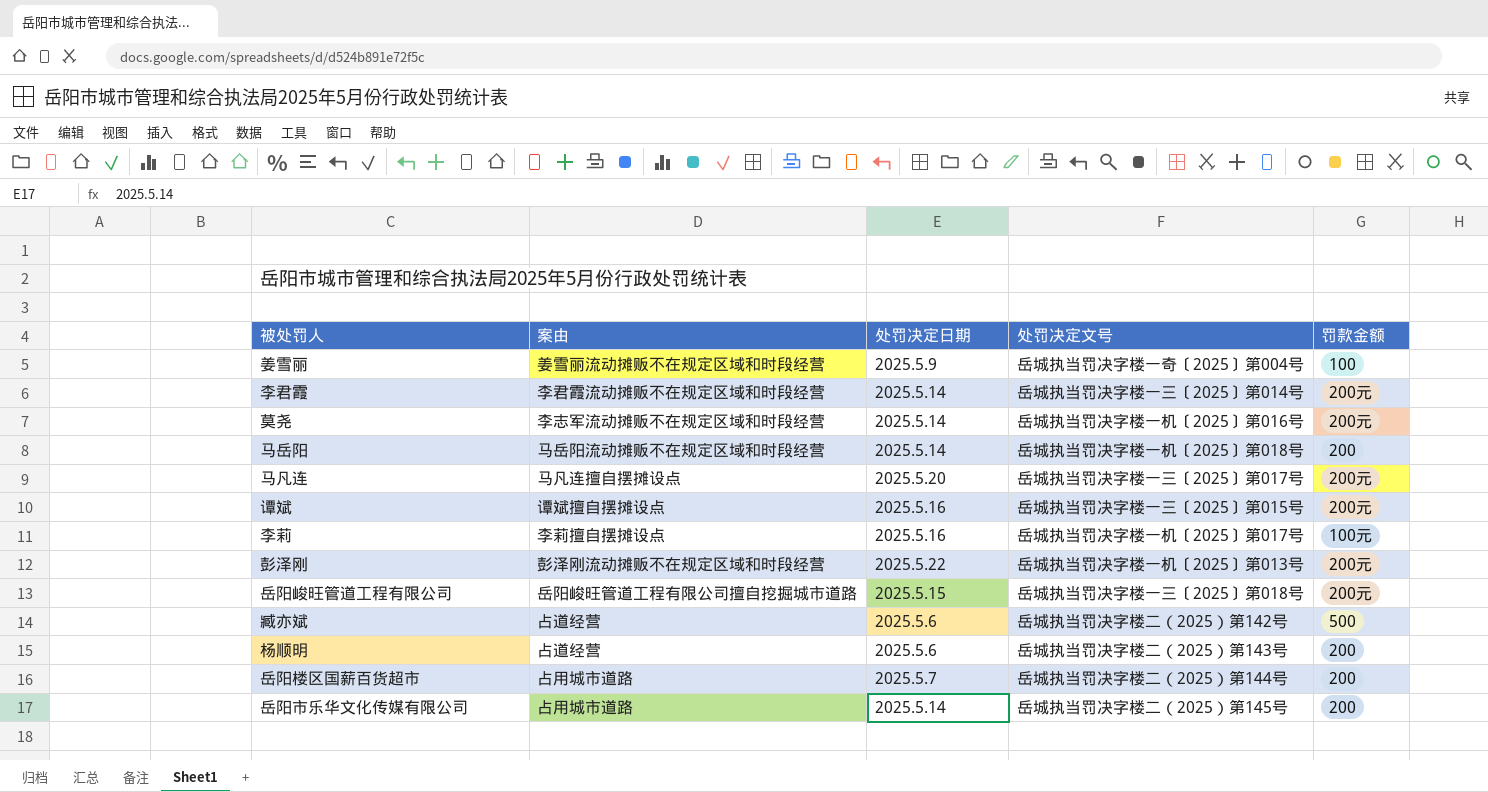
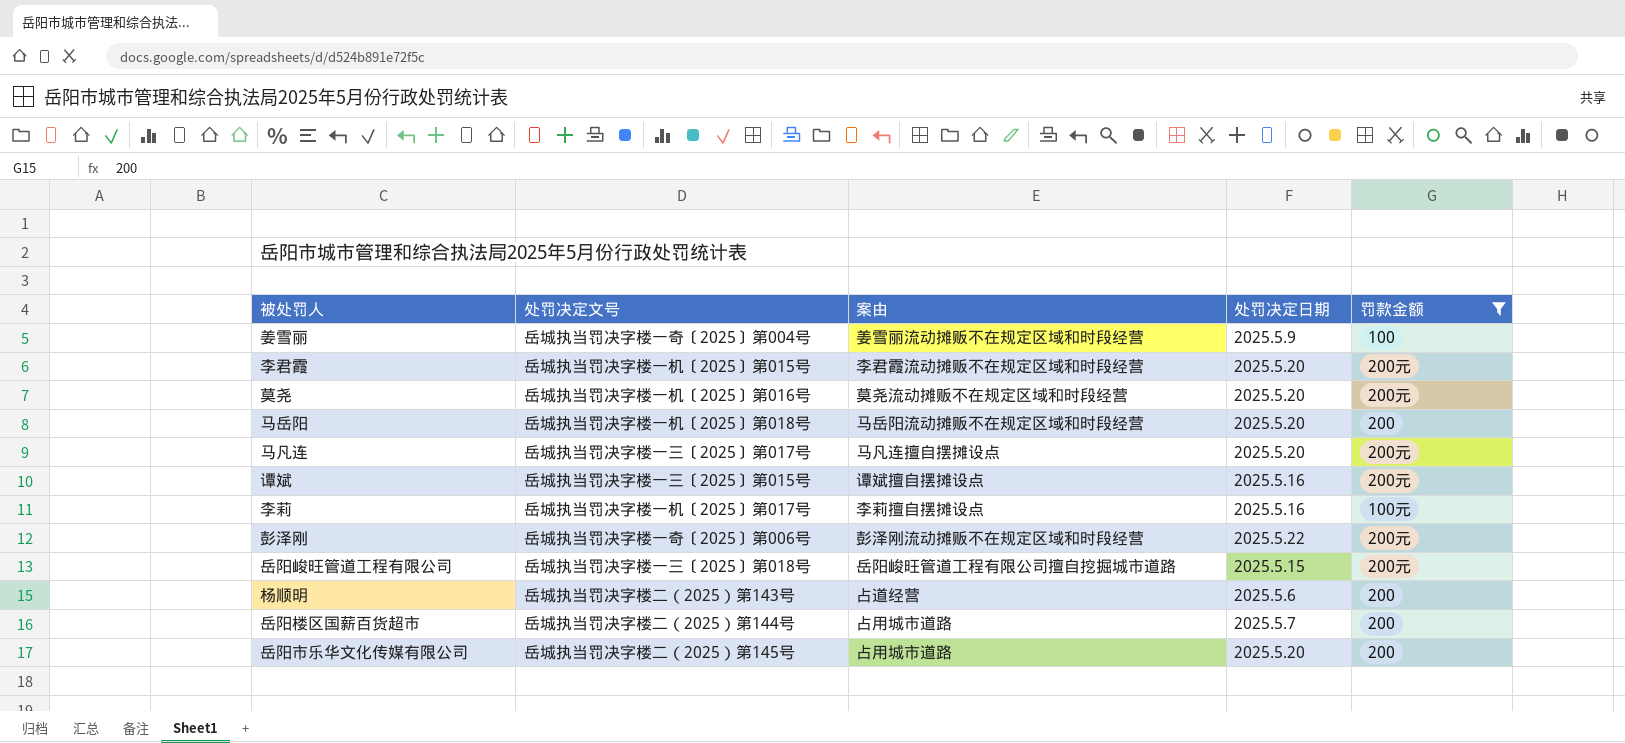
filter: none -> 罚款金额 != 500
column 处罚决定文号 | position: 4 -> 2
李君霞 | 处罚决定文号: 岳城执当罚决字楼一三〔2025〕第014号 -> 岳城执当罚决字楼一机〔2025〕第015号
李君霞 | 处罚决定日期: 2025.5.14 -> 2025.5.20
莫尧 | 案由: 李志军流动摊贩不在规定区域和时段经营 -> 莫尧流动摊贩不在规定区域和时段经营
莫尧 | 处罚决定日期: 2025.5.14 -> 2025.5.20
马岳阳 | 处罚决定日期: 2025.5.14 -> 2025.5.20
彭泽刚 | 处罚决定文号: 岳城执当罚决字楼一机〔2025〕第013号 -> 岳城执当罚决字楼一奇〔2025〕第006号
岳阳市乐华文化传媒有限公司 | 处罚决定日期: 2025.5.14 -> 2025.5.20

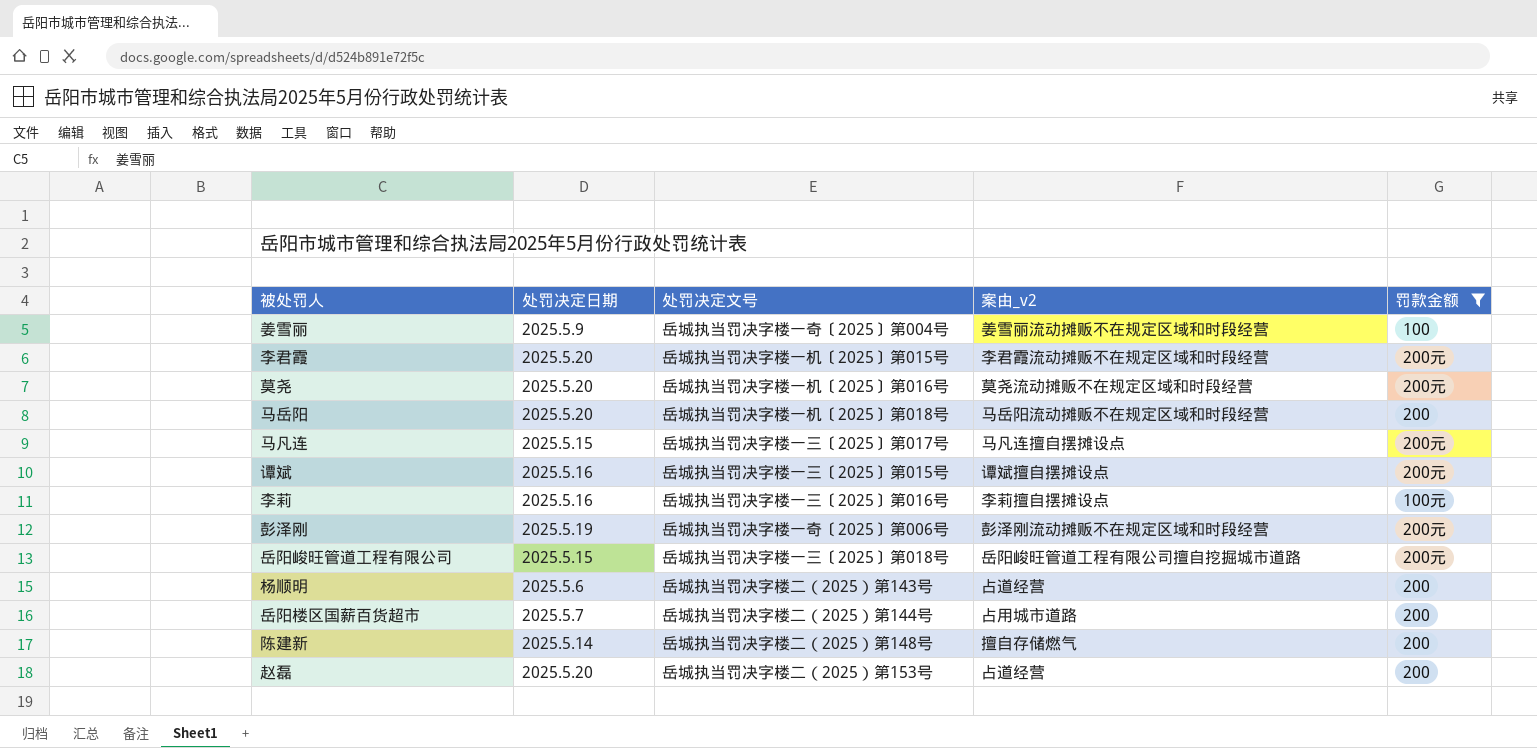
column 处罚决定日期 | position: 4 -> 2
column name: 案由 -> 案由_v2
row 岳阳市乐华文化传媒有限公司: 岳城执当罚决字楼二（2025）第145号 | 占用城市道路 | 2025.5.20 | 200 -> none
马凡连 | 处罚决定日期: 2025.5.20 -> 2025.5.15
李莉 | 处罚决定文号: 岳城执当罚决字楼一机〔2025〕第017号 -> 岳城执当罚决字楼一三〔2025〕第016号
彭泽刚 | 处罚决定日期: 2025.5.22 -> 2025.5.19
row 陈建新: none -> 2025.5.14 | 岳城执当罚决字楼二（2025）第148号 | 擅自存储燃气 | 200
row 赵磊: none -> 2025.5.20 | 岳城执当罚决字楼二（2025）第153号 | 占道经营 | 200

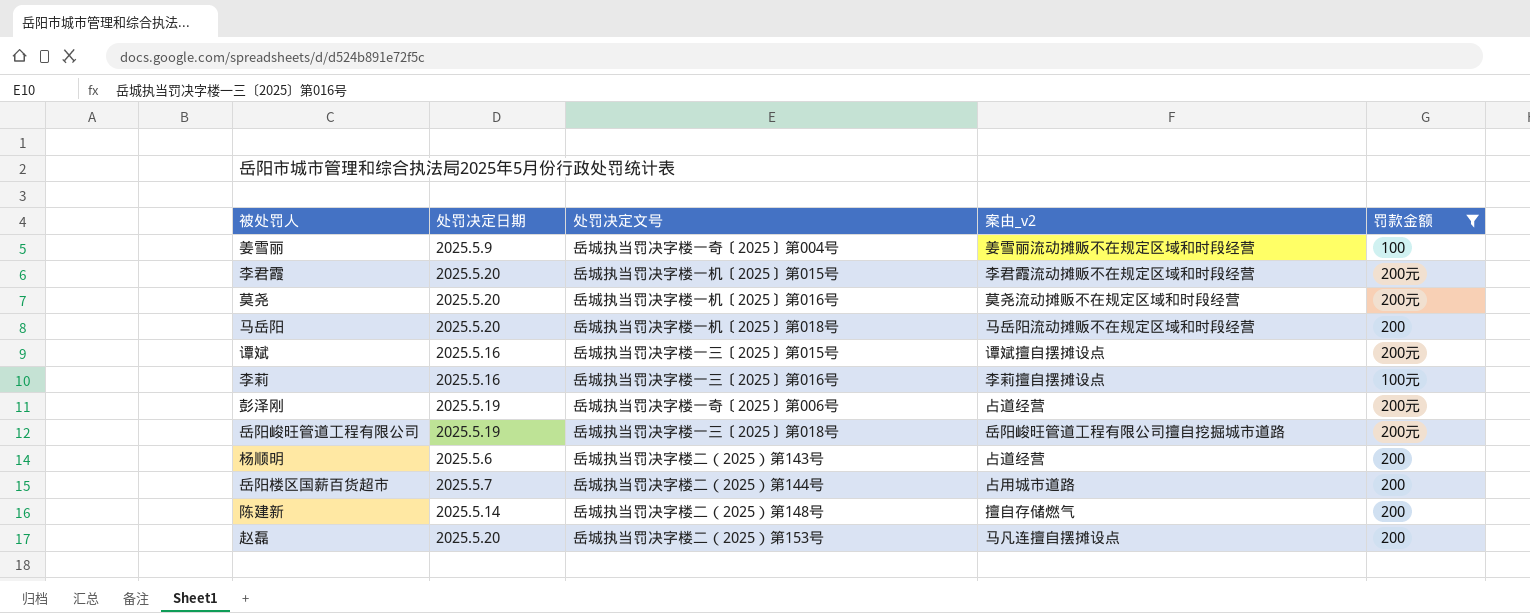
row 马凡连: 2025.5.15 | 岳城执当罚决字楼一三〔2025〕第017号 | 马凡连擅自摆摊设点 | 200元 -> none
彭泽刚 | 案由_v2: 彭泽刚流动摊贩不在规定区域和时段经营 -> 占道经营
岳阳峻旺管道工程有限公司 | 处罚决定日期: 2025.5.15 -> 2025.5.19
赵磊 | 案由_v2: 占道经营 -> 马凡连擅自摆摊设点

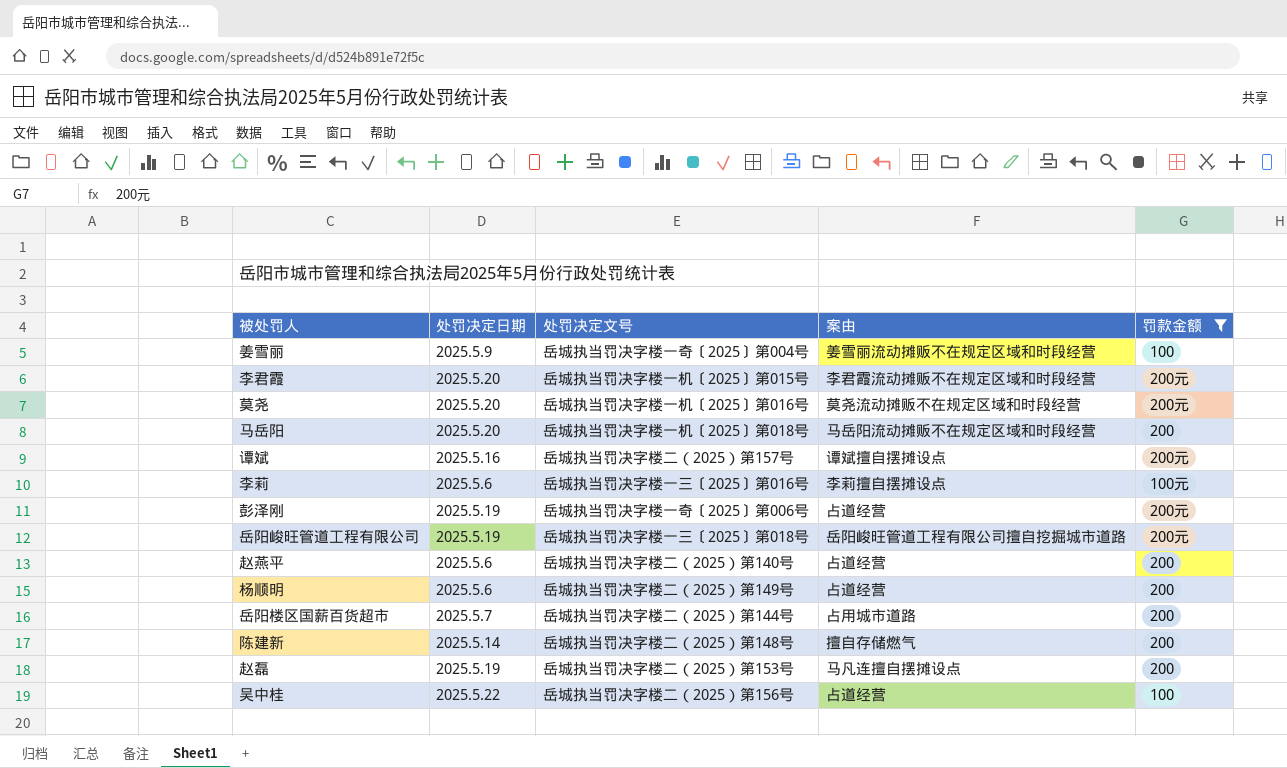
column name: 案由_v2 -> 案由
谭斌 | 处罚决定文号: 岳城执当罚决字楼一三〔2025〕第015号 -> 岳城执当罚决字楼二（2025）第157号
李莉 | 处罚决定日期: 2025.5.16 -> 2025.5.6
row 赵燕平: none -> 2025.5.6 | 岳城执当罚决字楼二（2025）第140号 | 占道经营 | 200
杨顺明 | 处罚决定文号: 岳城执当罚决字楼二（2025）第143号 -> 岳城执当罚决字楼二（2025）第149号
赵磊 | 处罚决定日期: 2025.5.20 -> 2025.5.19
row 吴中桂: none -> 2025.5.22 | 岳城执当罚决字楼二（2025）第156号 | 占道经营 | 100

